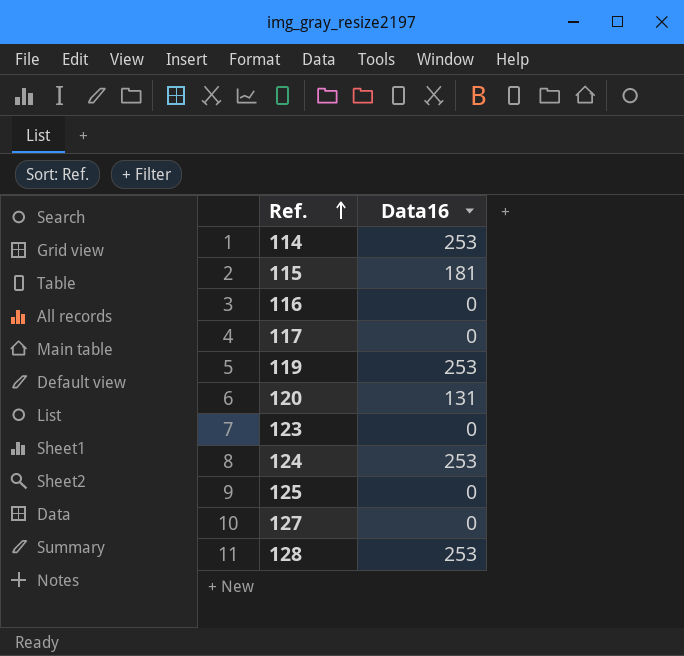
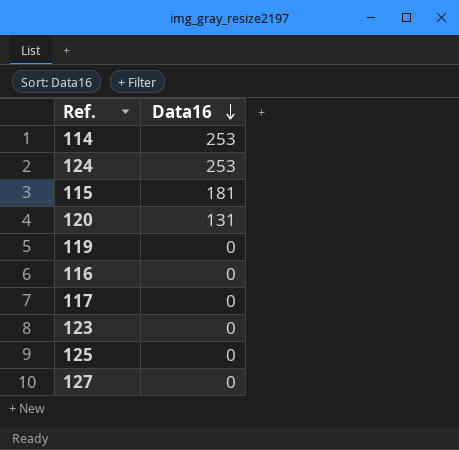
row order: Ref. ascending -> Data16 descending
row 128: 253 -> none
119 | Data16: 253 -> 0

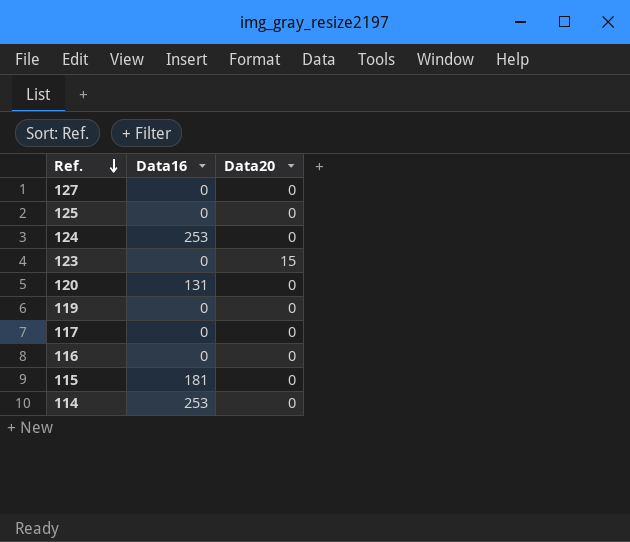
row order: Data16 descending -> Ref. descending
column Data20 | position: none -> 3

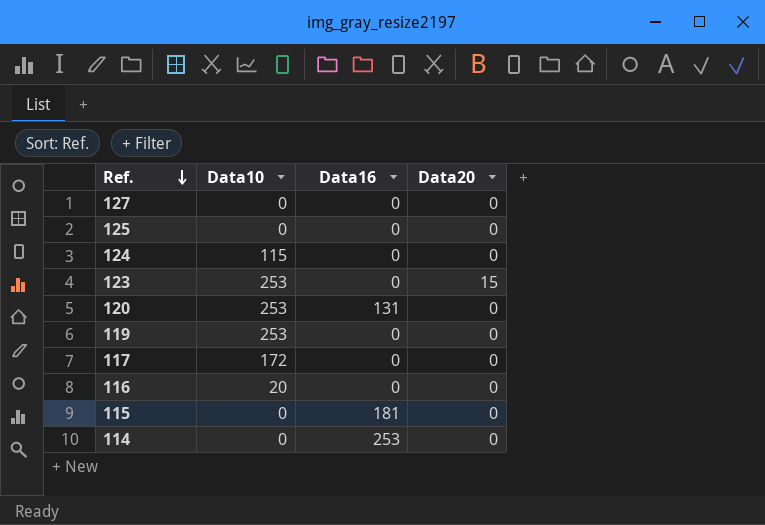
column Data10 | position: none -> 2
124 | Data16: 253 -> 0

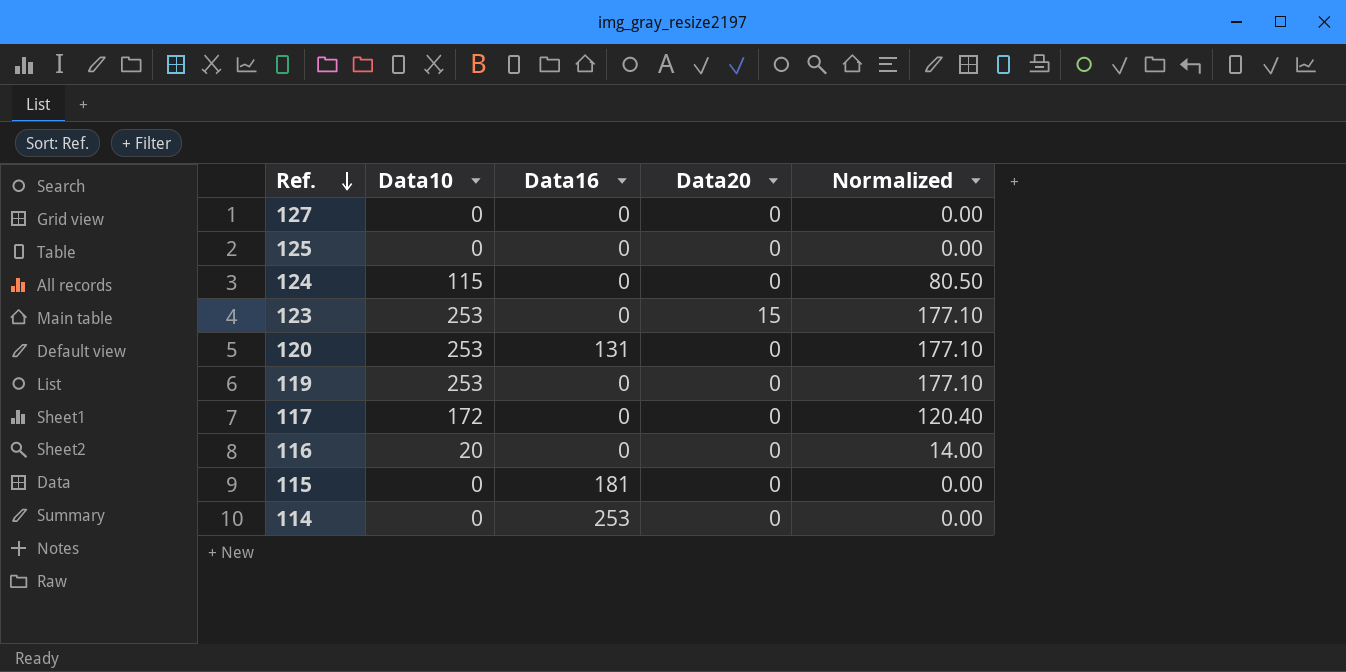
column Normalized | formula: none -> [Data10] * 0.7

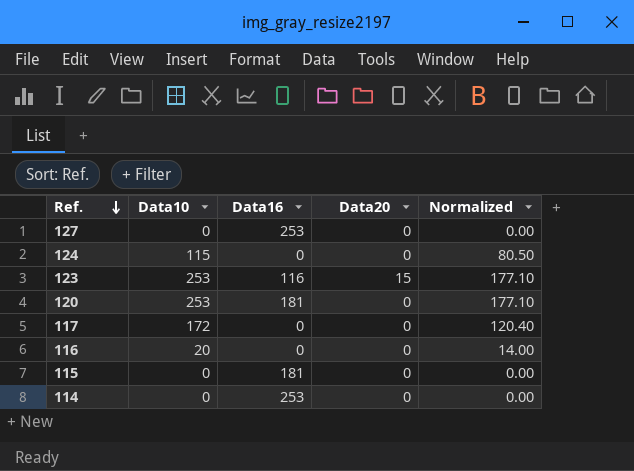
row 125: 0 | 0 | 0 | 0.00 -> none
row 119: 253 | 0 | 0 | 177.10 -> none
127 | Data16: 0 -> 253
123 | Data16: 0 -> 116
120 | Data16: 131 -> 181

